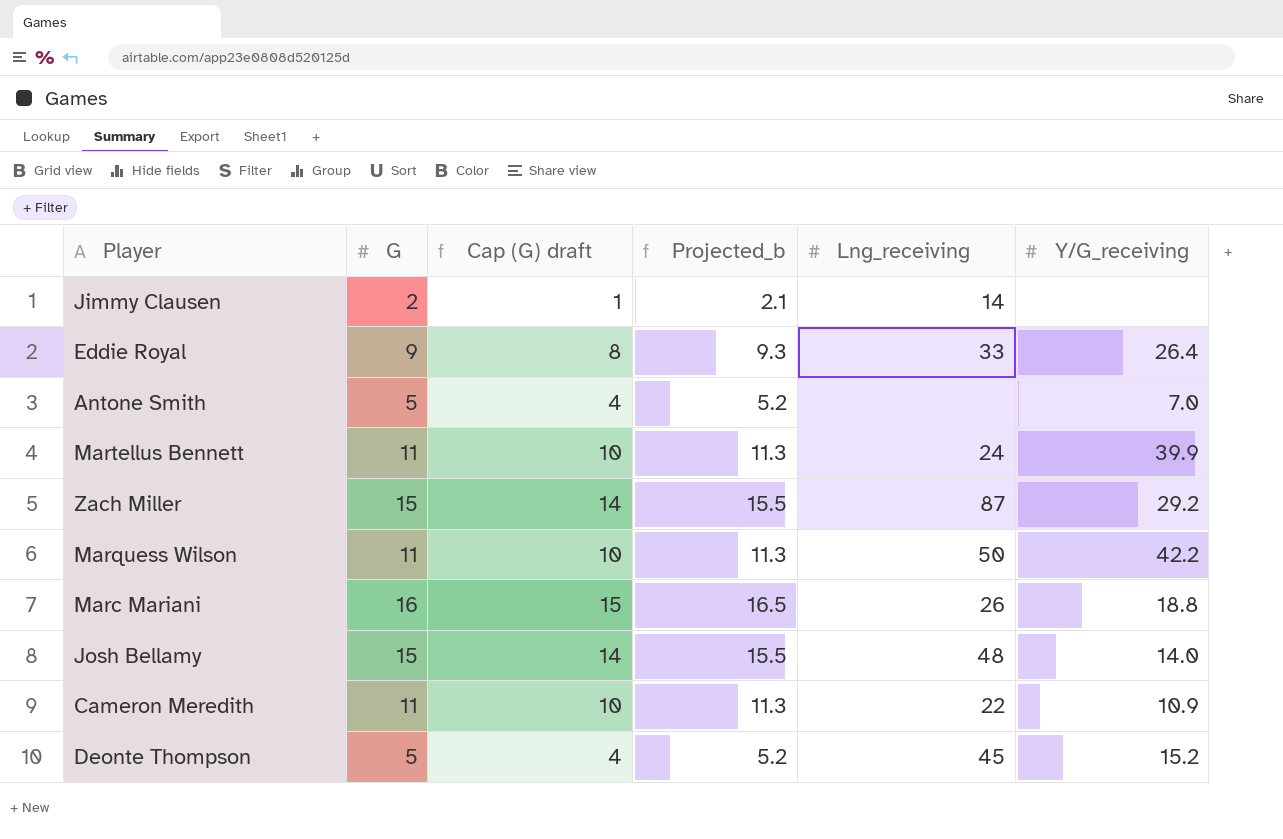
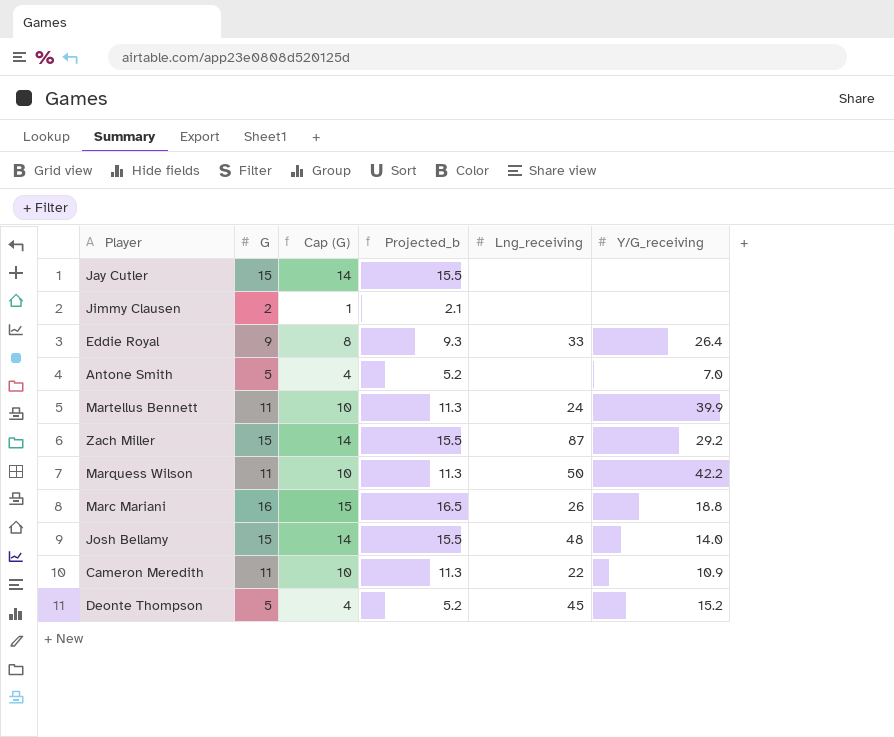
column name: Cap (G) draft -> Cap (G)
row Jay Cutler: none -> 15 | 14 | 15.5 | none | none
Jimmy Clausen | Lng_receiving: 14 -> none

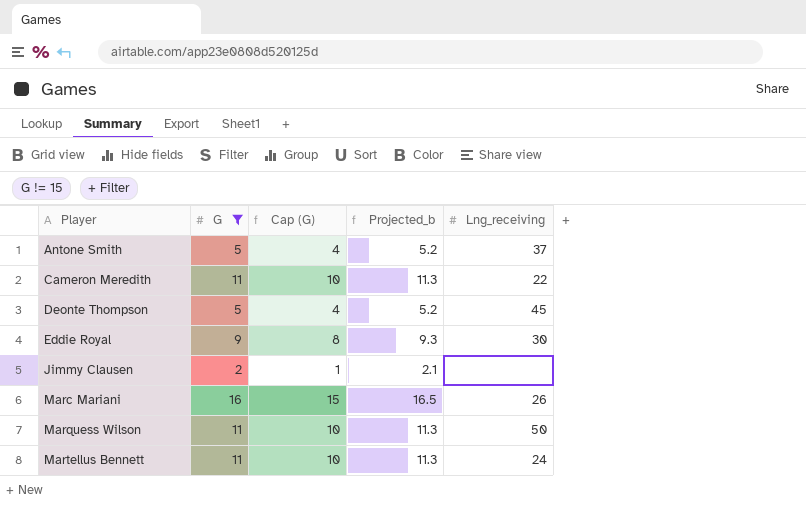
filter: none -> G != 15
row order: none -> Player ascending
column Y/G_receiving | position: 6 -> none
Antone Smith | Lng_receiving: none -> 37
Eddie Royal | Lng_receiving: 33 -> 30

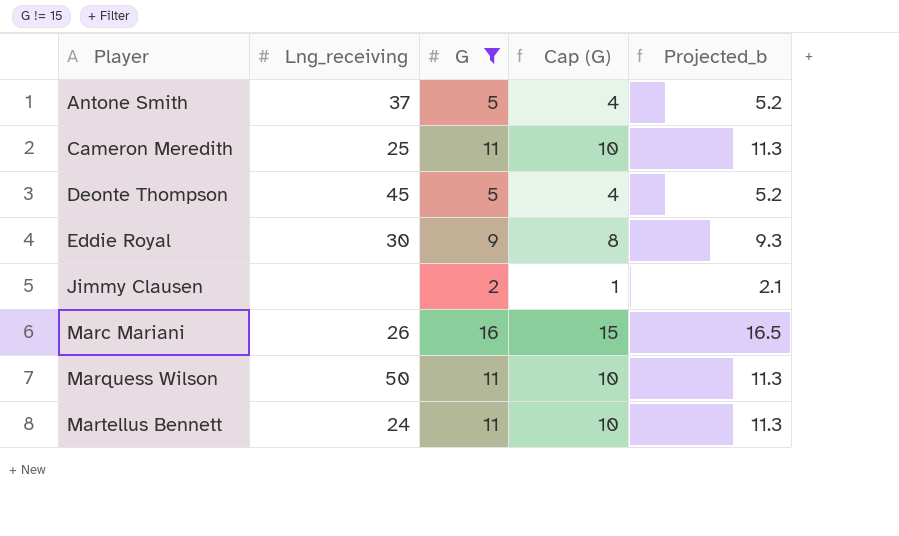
column Lng_receiving | position: 5 -> 2
Cameron Meredith | Lng_receiving: 22 -> 25

